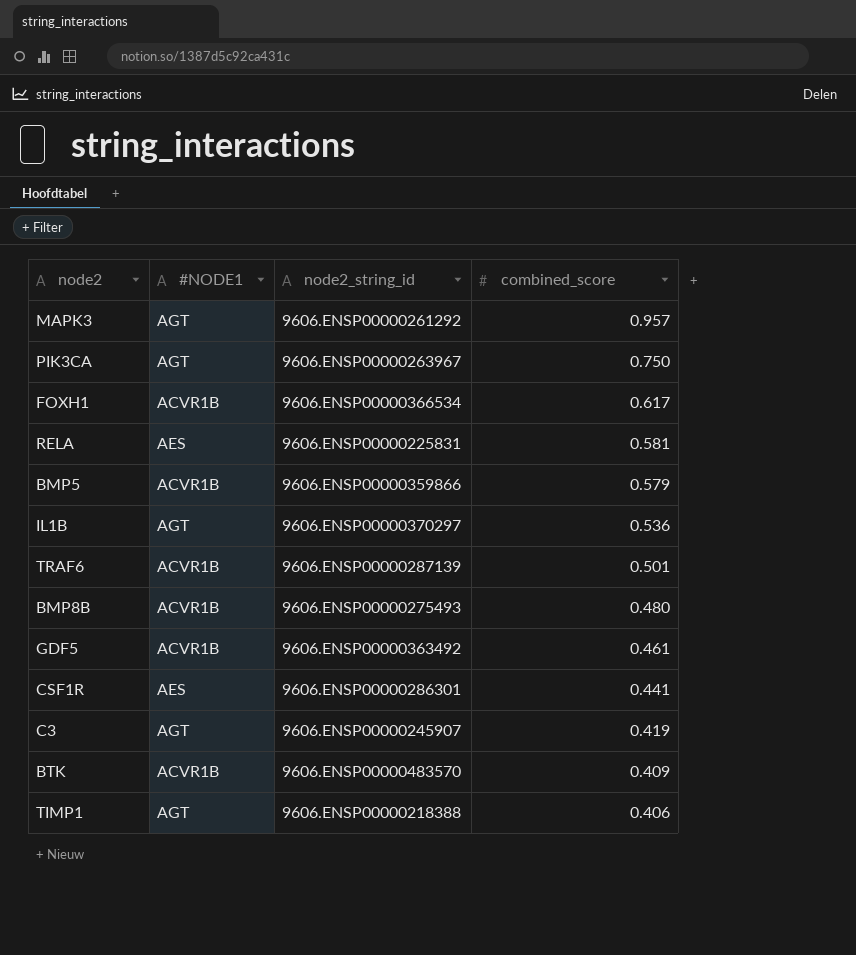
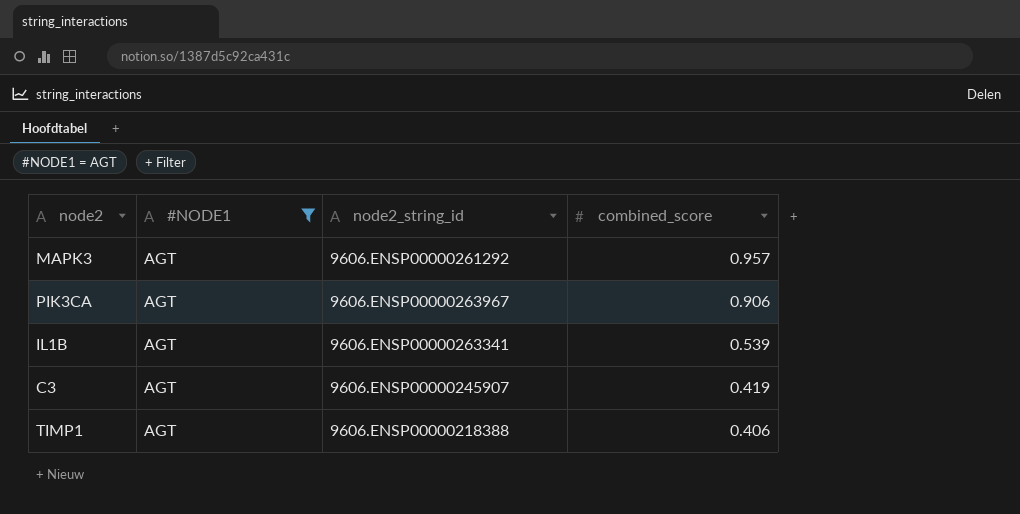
filter: none -> #NODE1 = AGT
PIK3CA | combined_score: 0.750 -> 0.906
IL1B | node2_string_id: 9606.ENSP00000370297 -> 9606.ENSP00000263341
IL1B | combined_score: 0.536 -> 0.539

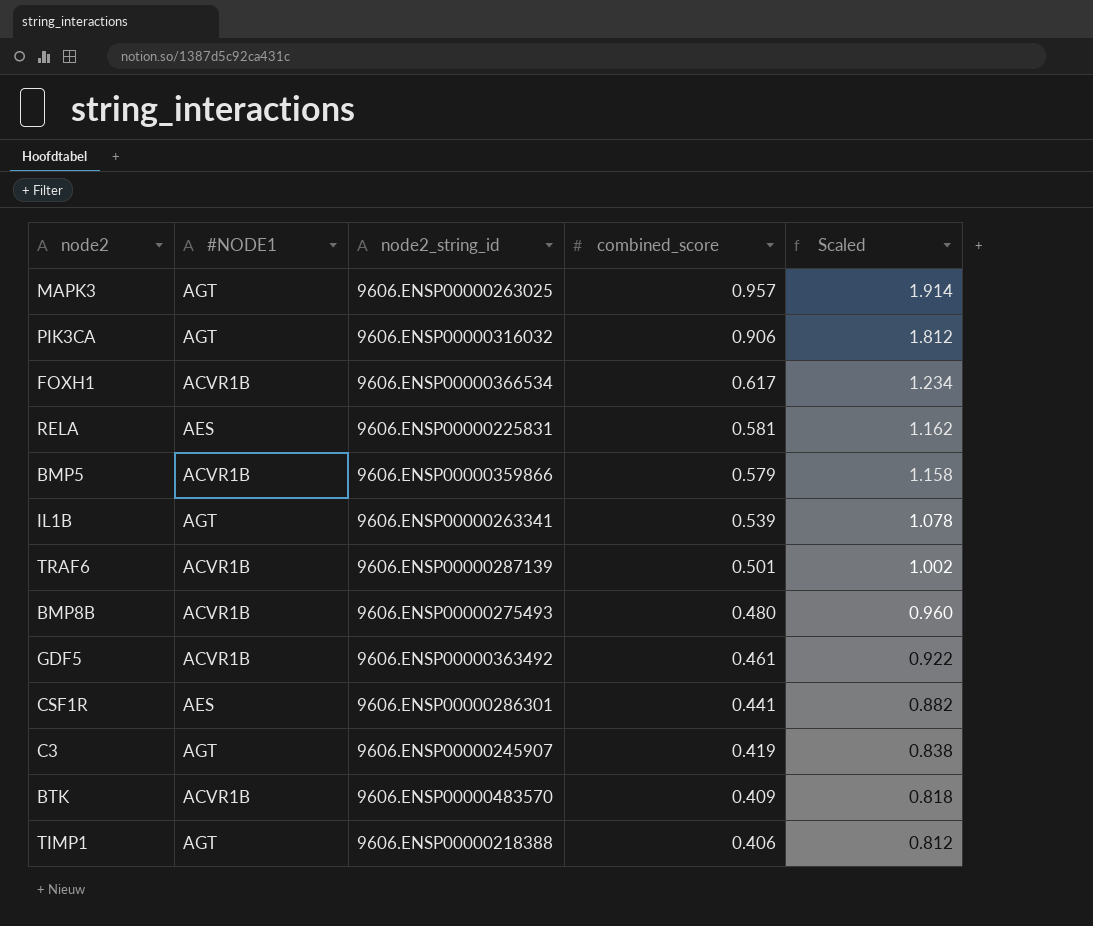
filter: #NODE1 = AGT -> none
column Scaled | formula: none -> [combined_score] * 2
MAPK3 | node2_string_id: 9606.ENSP00000261292 -> 9606.ENSP00000263025
PIK3CA | node2_string_id: 9606.ENSP00000263967 -> 9606.ENSP00000316032

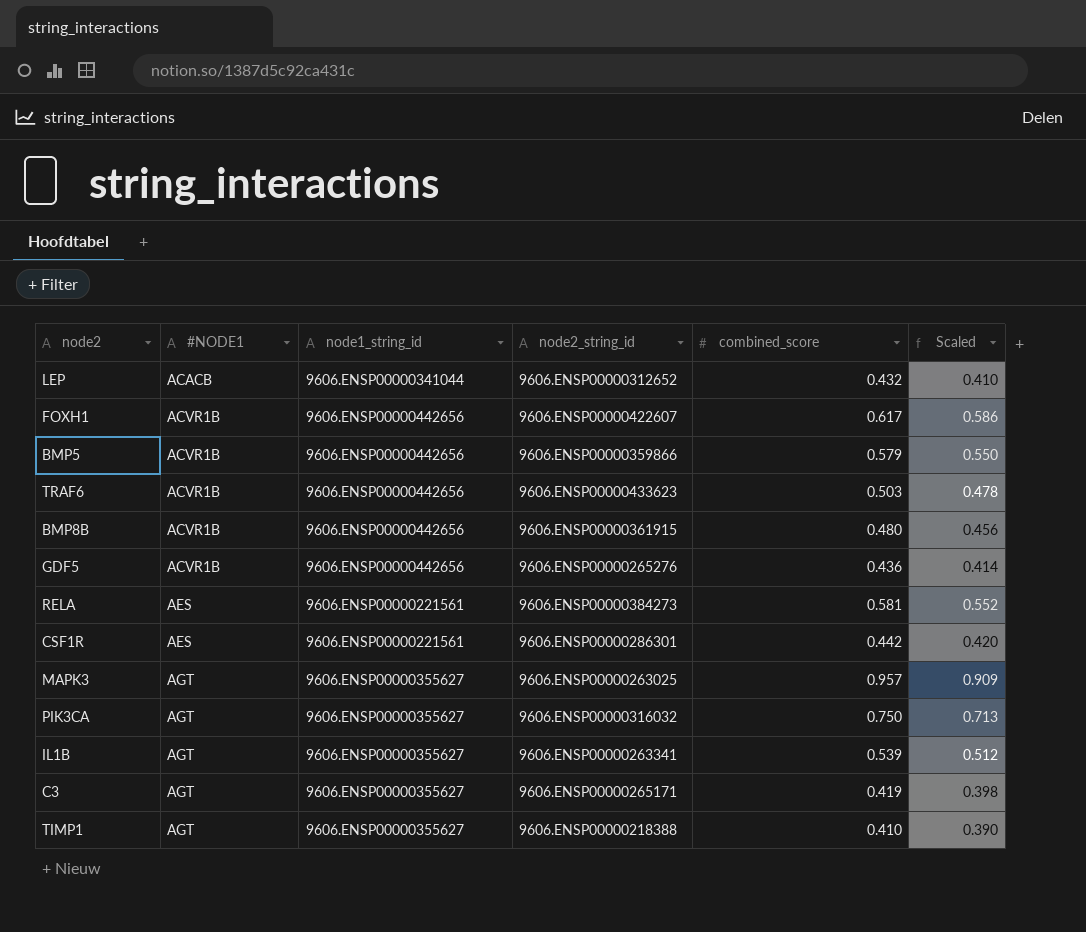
row order: combined_score descending -> #NODE1 ascending
column node1_string_id | position: none -> 3
column Scaled | formula: [combined_score] * 2 -> [combined_score] * 0.95
row BTK: ACVR1B | 9606.ENSP00000483570 | 0.409 | 0.818 -> none
row LEP: none -> ACACB | 9606.ENSP00000341044 | 9606.ENSP00000312652 | 0.432 | 0.410
FOXH1 | node2_string_id: 9606.ENSP00000366534 -> 9606.ENSP00000422607
TRAF6 | node2_string_id: 9606.ENSP00000287139 -> 9606.ENSP00000433623
TRAF6 | combined_score: 0.501 -> 0.503
BMP8B | node2_string_id: 9606.ENSP00000275493 -> 9606.ENSP00000361915
GDF5 | node2_string_id: 9606.ENSP00000363492 -> 9606.ENSP00000265276
GDF5 | combined_score: 0.461 -> 0.436
RELA | node2_string_id: 9606.ENSP00000225831 -> 9606.ENSP00000384273
CSF1R | combined_score: 0.441 -> 0.442
PIK3CA | combined_score: 0.906 -> 0.750
C3 | node2_string_id: 9606.ENSP00000245907 -> 9606.ENSP00000265171
TIMP1 | combined_score: 0.406 -> 0.410

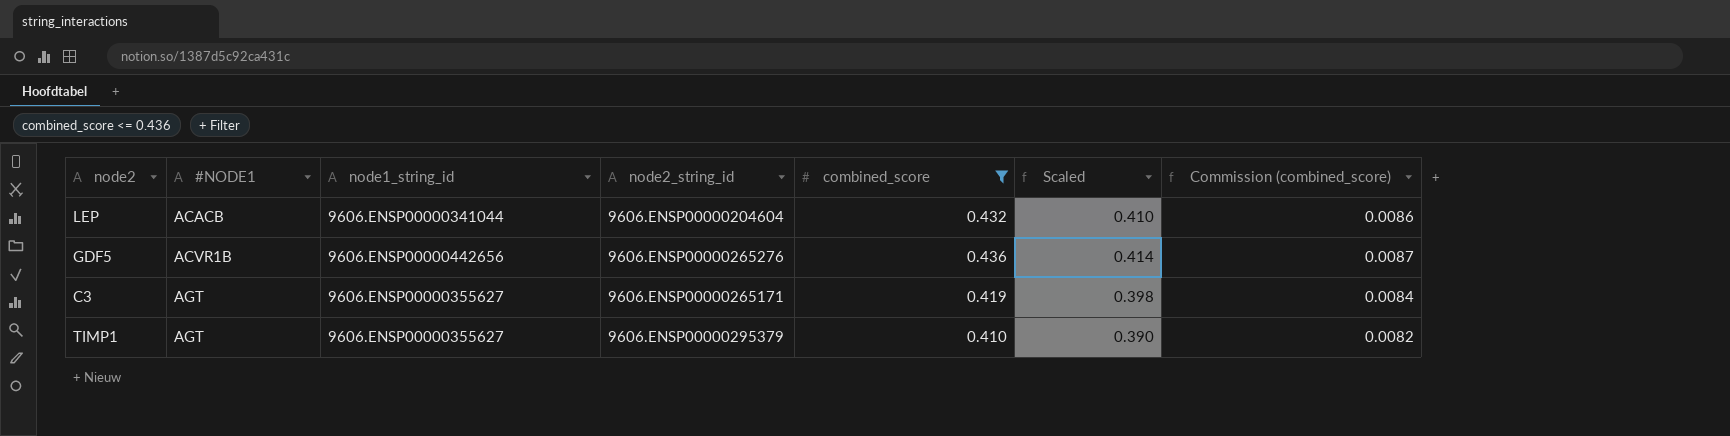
filter: none -> combined_score <= 0.436
column Commission (combined_score) | formula: none -> [combined_score] * 0.02
LEP | node2_string_id: 9606.ENSP00000312652 -> 9606.ENSP00000204604
TIMP1 | node2_string_id: 9606.ENSP00000218388 -> 9606.ENSP00000295379

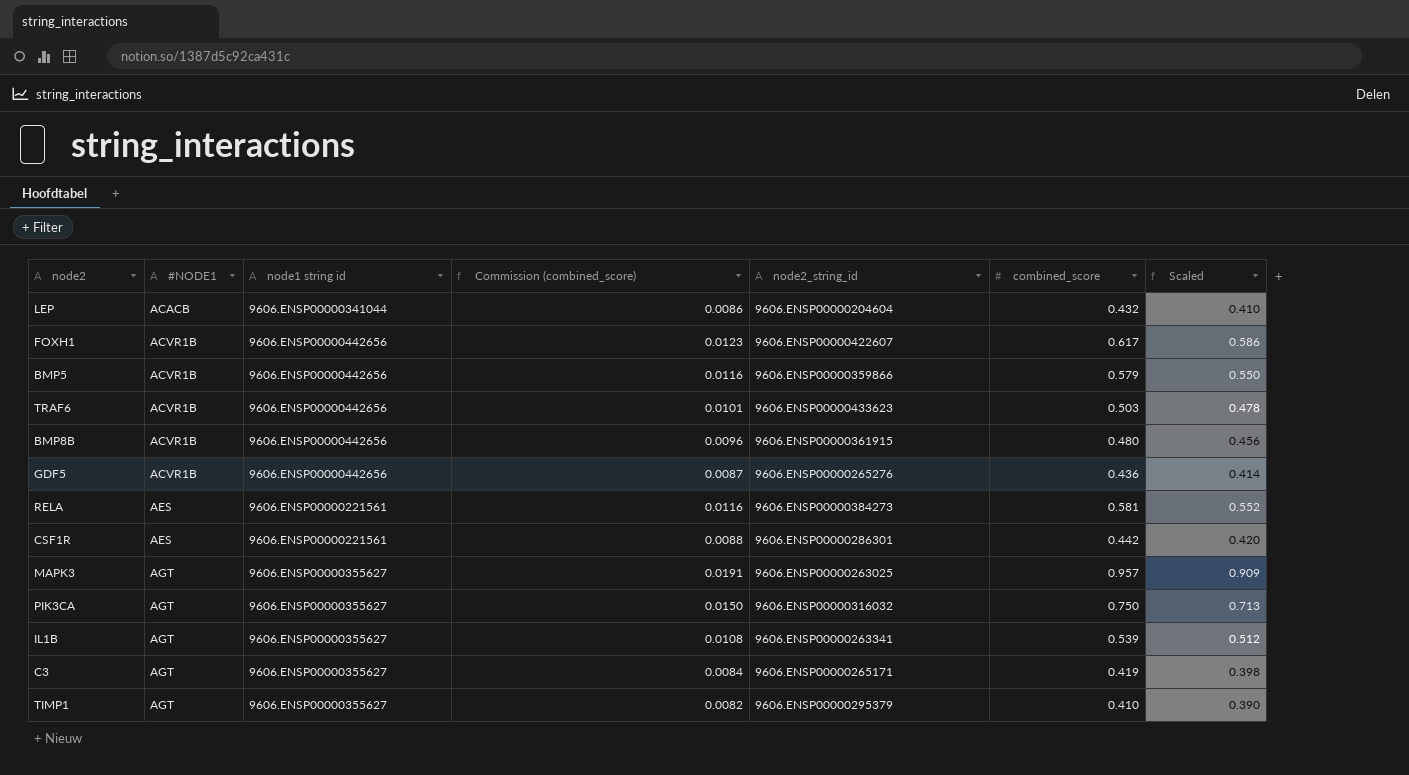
filter: combined_score <= 0.436 -> none
column name: node1_string_id -> node1 string id
column Commission (combined_score) | position: 7 -> 4

